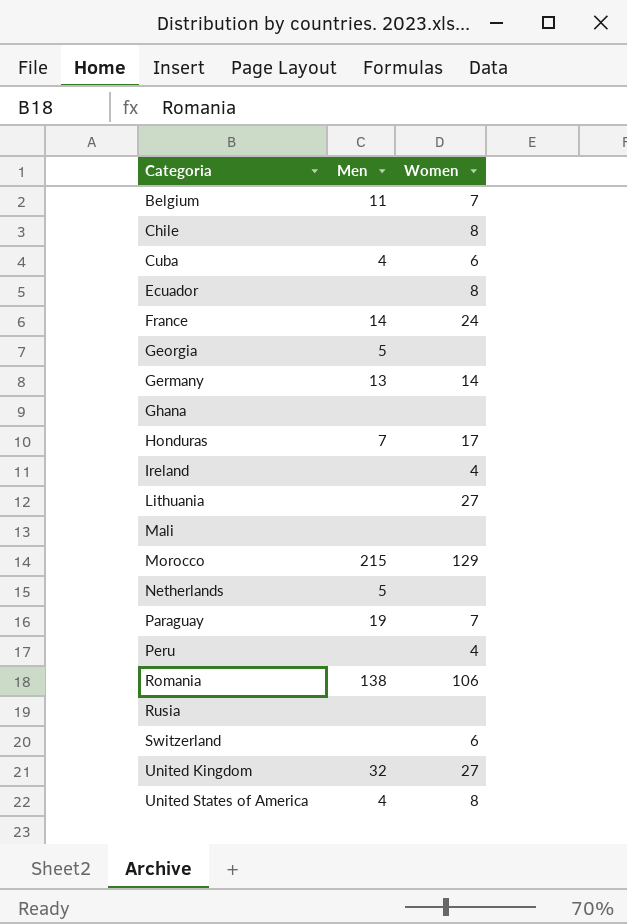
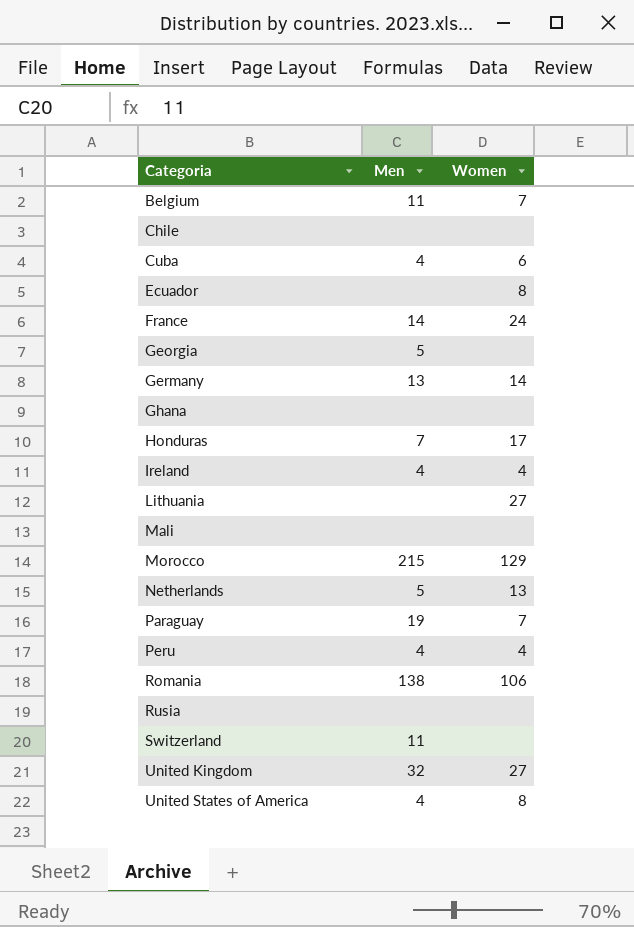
Chile | Women: 8 -> none
Ireland | Men: none -> 4
Netherlands | Women: none -> 13
Peru | Men: none -> 4
Switzerland | Men: none -> 11
Switzerland | Women: 6 -> none

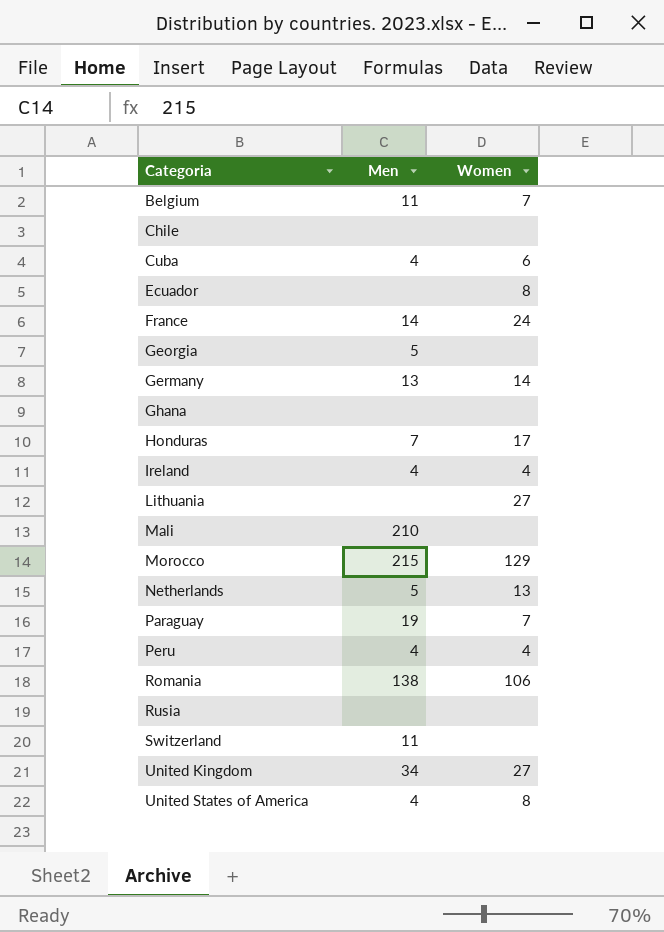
Mali | Men: none -> 210
United Kingdom | Men: 32 -> 34

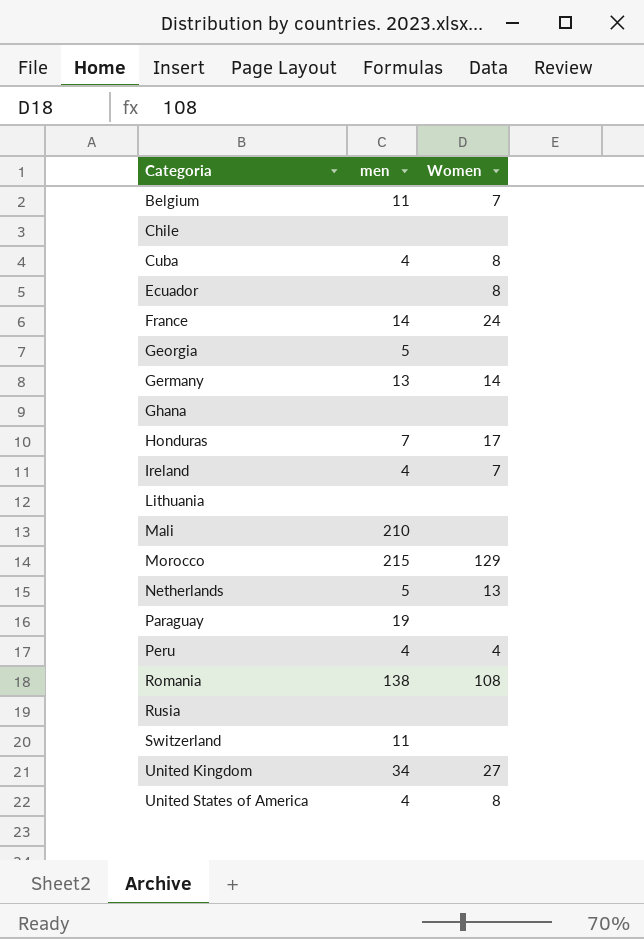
column name: Men -> men
Cuba | Women: 6 -> 8
Ireland | Women: 4 -> 7
Lithuania | Women: 27 -> none
Paraguay | Women: 7 -> none
Romania | Women: 106 -> 108

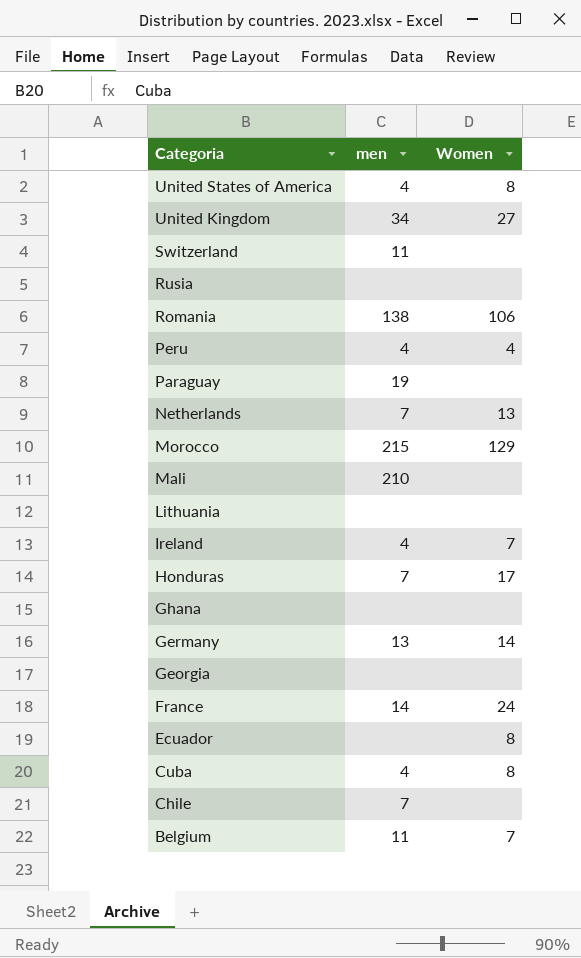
row order: Categoria ascending -> Categoria descending
Romania | Women: 108 -> 106
Netherlands | men: 5 -> 7
Georgia | men: 5 -> none
Chile | men: none -> 7

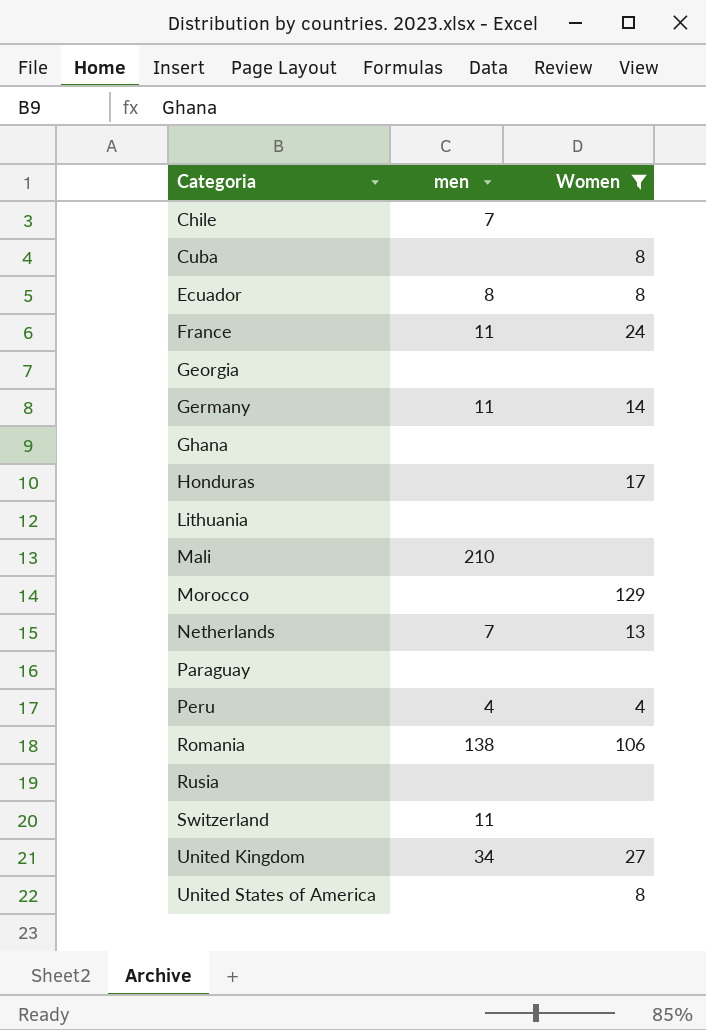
filter: none -> Women != 7
row order: Categoria descending -> Categoria ascending
Cuba | men: 4 -> none
Ecuador | men: none -> 8
France | men: 14 -> 11
Germany | men: 13 -> 11
Honduras | men: 7 -> none
Morocco | men: 215 -> none
Paraguay | men: 19 -> none
United States of America | men: 4 -> none

